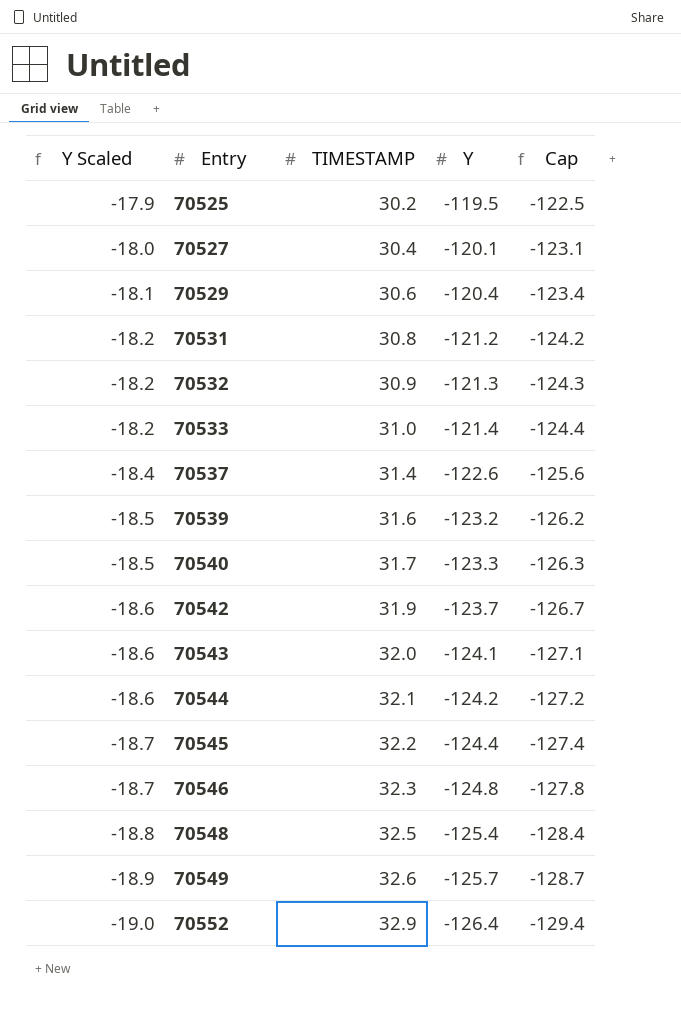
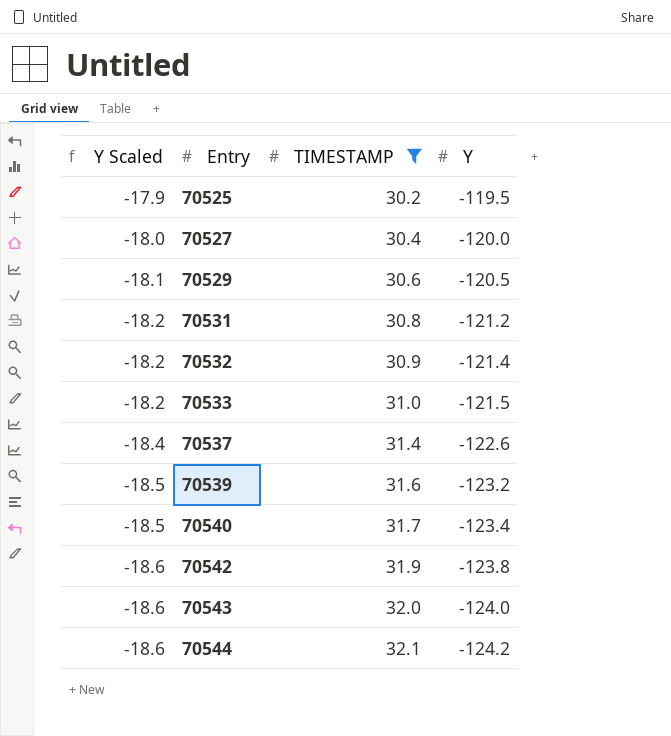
filter: none -> TIMESTAMP <= 32.1
column Cap | formula: [Y] - 3 -> none
70527 | Y: -120.1 -> -120.0
70529 | Y: -120.4 -> -120.5
70532 | Y: -121.3 -> -121.4
70533 | Y: -121.4 -> -121.5
70540 | Y: -123.3 -> -123.4
70542 | Y: -123.7 -> -123.8
70543 | Y: -124.1 -> -124.0

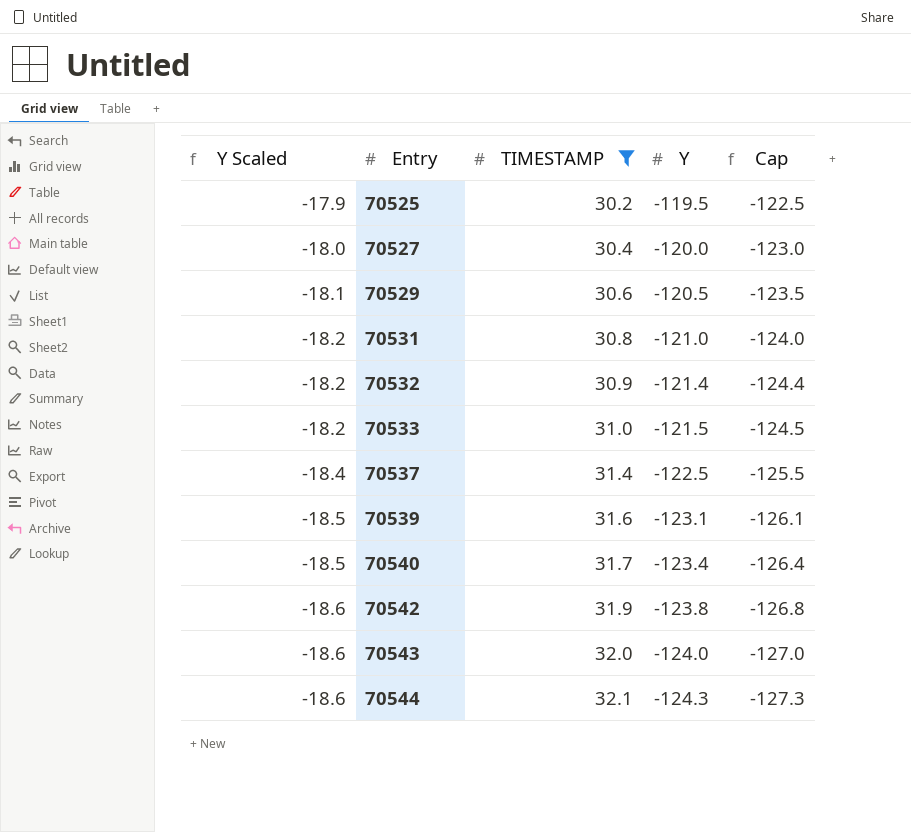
column Cap | formula: none -> [Y] - 3
70531 | Y: -121.2 -> -121.0
70537 | Y: -122.6 -> -122.5
70539 | Y: -123.2 -> -123.1
70544 | Y: -124.2 -> -124.3

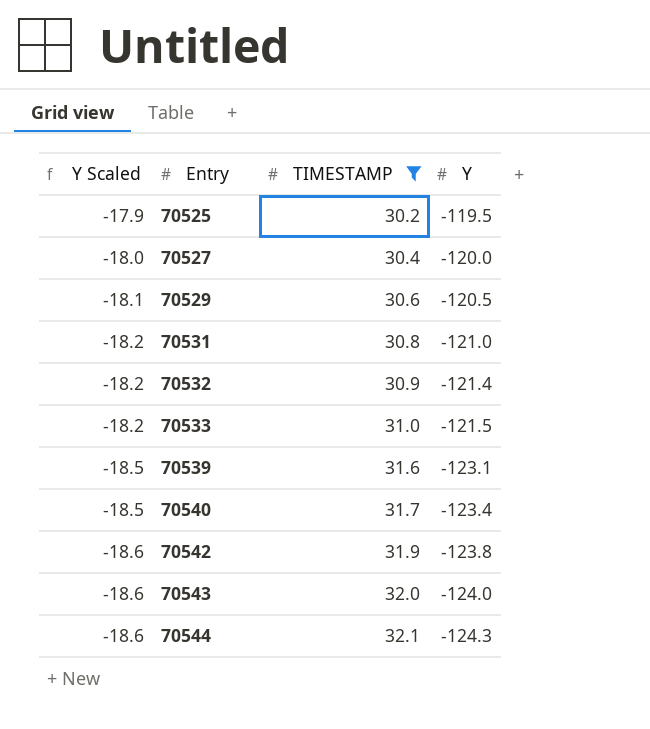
column Cap | formula: [Y] - 3 -> none
row 70537: -18.4 | 31.4 | -122.5 | -125.5 -> none

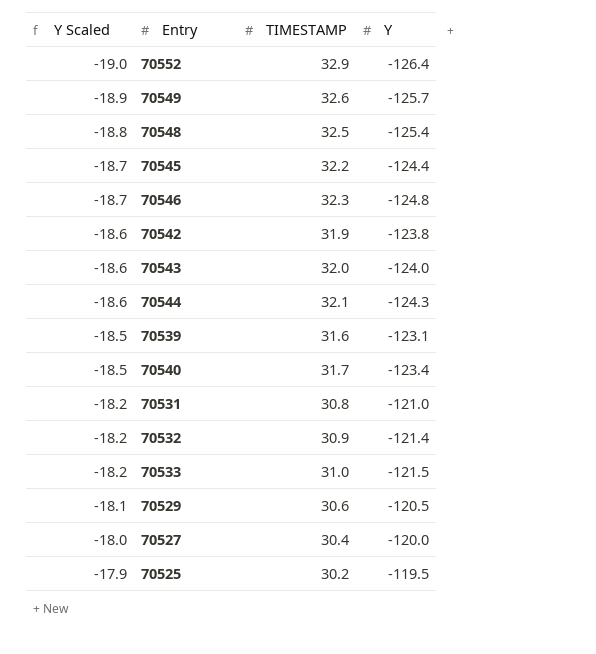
filter: TIMESTAMP <= 32.1 -> none
row order: Y Scaled descending -> Y Scaled ascending

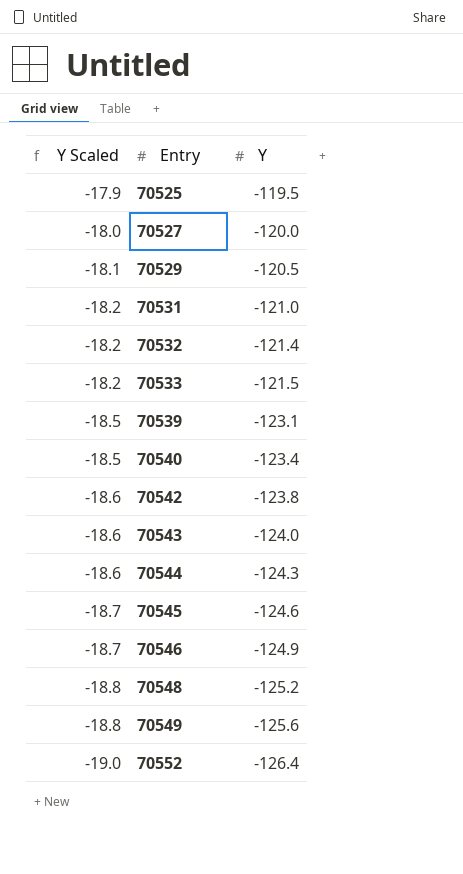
row order: Y Scaled ascending -> Y Scaled descending
column TIMESTAMP | position: 3 -> none
70545 | Y: -124.4 -> -124.6
70546 | Y: -124.8 -> -124.9
70548 | Y: -125.4 -> -125.2
70549 | Y Scaled: -18.9 -> -18.8
70549 | Y: -125.7 -> -125.6

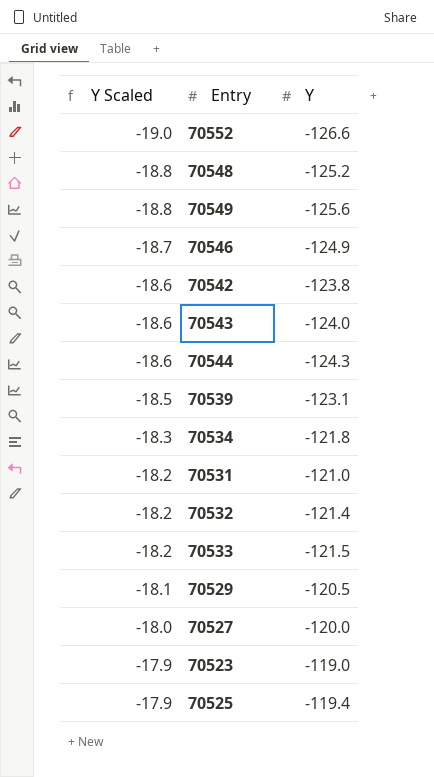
row order: Y Scaled descending -> Y Scaled ascending
row 70540: -18.5 | -123.4 -> none
row 70545: -18.7 | -124.6 -> none
70552 | Y: -126.4 -> -126.6
row 70534: none -> -18.3 | -121.8
row 70523: none -> -17.9 | -119.0
70525 | Y: -119.5 -> -119.4

